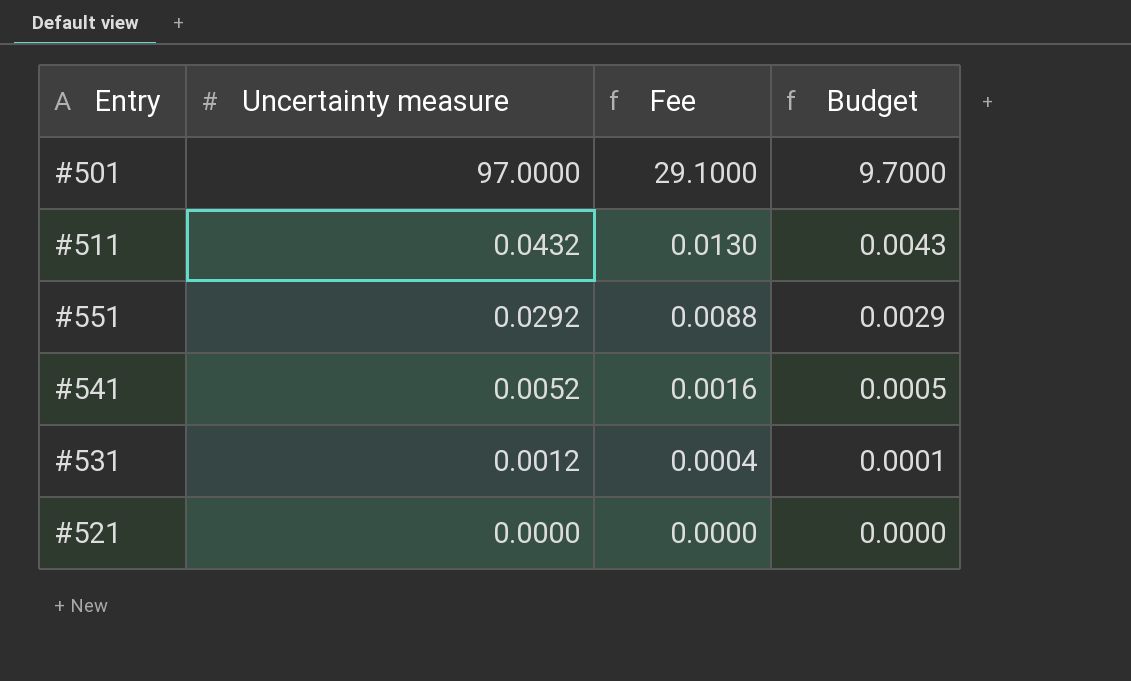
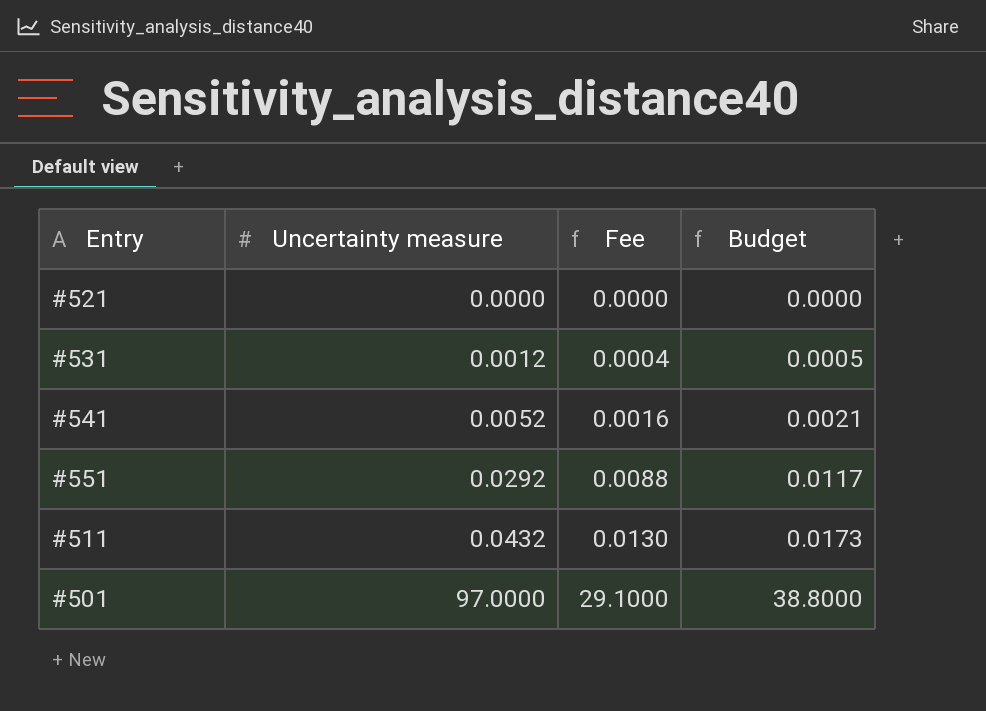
row order: Uncertainty measure descending -> Uncertainty measure ascending
column Budget | formula: [Uncertainty measure] * 0.1 -> [Uncertainty measure] * 0.4

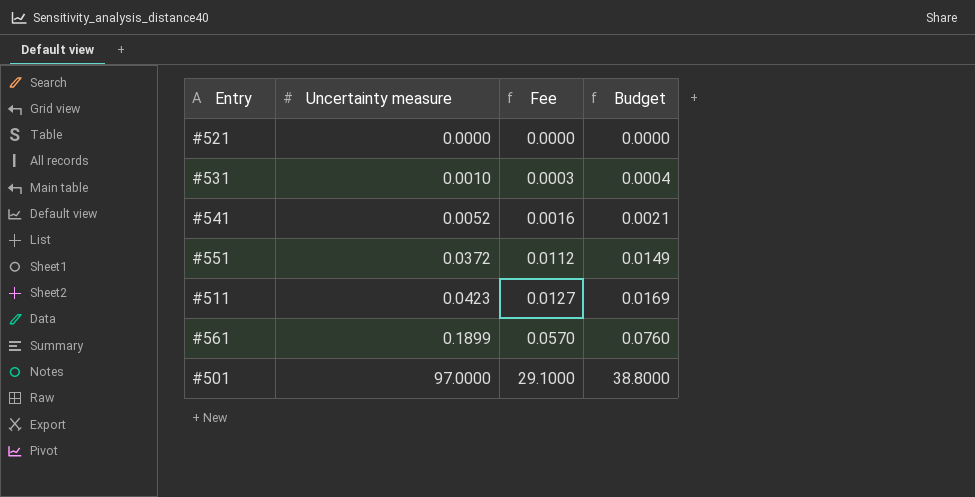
#531 | Uncertainty measure: 0.0012 -> 0.0010
#531 | Fee: 0.0004 -> 0.0003
#531 | Budget: 0.0005 -> 0.0004
#551 | Uncertainty measure: 0.0292 -> 0.0372
#551 | Fee: 0.0088 -> 0.0112
#551 | Budget: 0.0117 -> 0.0149
#511 | Uncertainty measure: 0.0432 -> 0.0423
#511 | Fee: 0.0130 -> 0.0127
#511 | Budget: 0.0173 -> 0.0169
row #561: none -> 0.1899 | 0.0570 | 0.0760

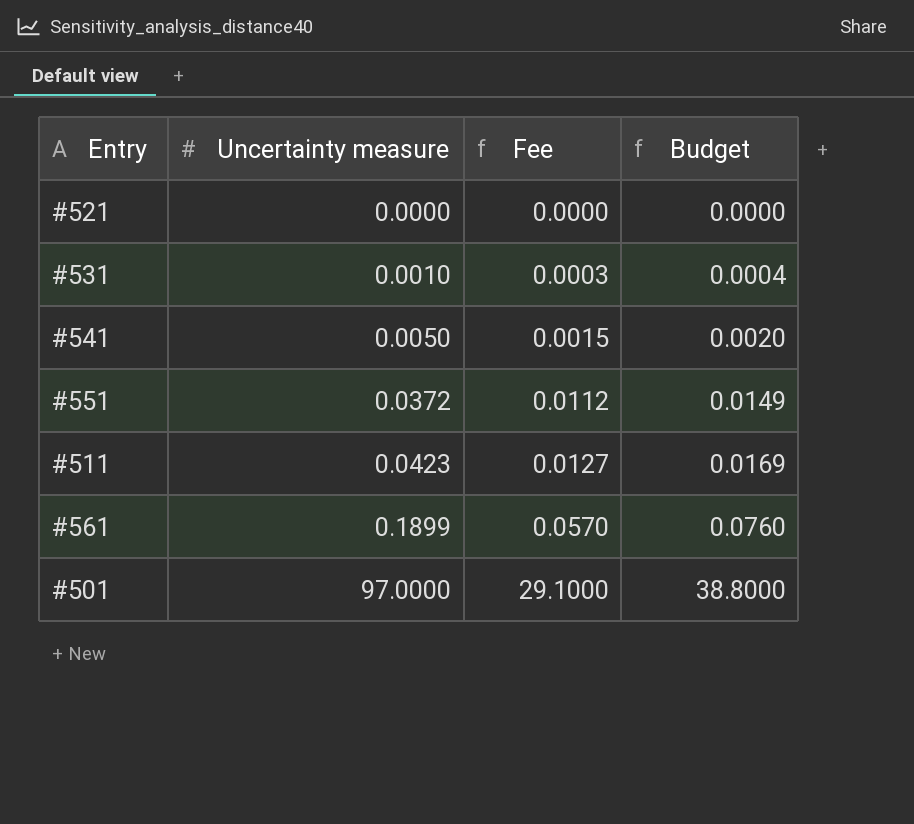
#541 | Uncertainty measure: 0.0052 -> 0.0050
#541 | Fee: 0.0016 -> 0.0015
#541 | Budget: 0.0021 -> 0.0020

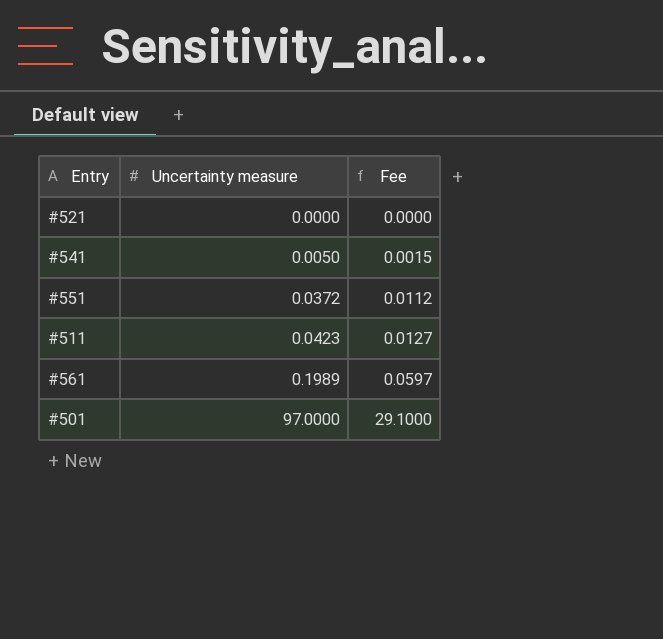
column Budget | formula: [Uncertainty measure] * 0.4 -> none
row #531: 0.0010 | 0.0003 | 0.0004 -> none
#561 | Uncertainty measure: 0.1899 -> 0.1989
#561 | Fee: 0.0570 -> 0.0597

